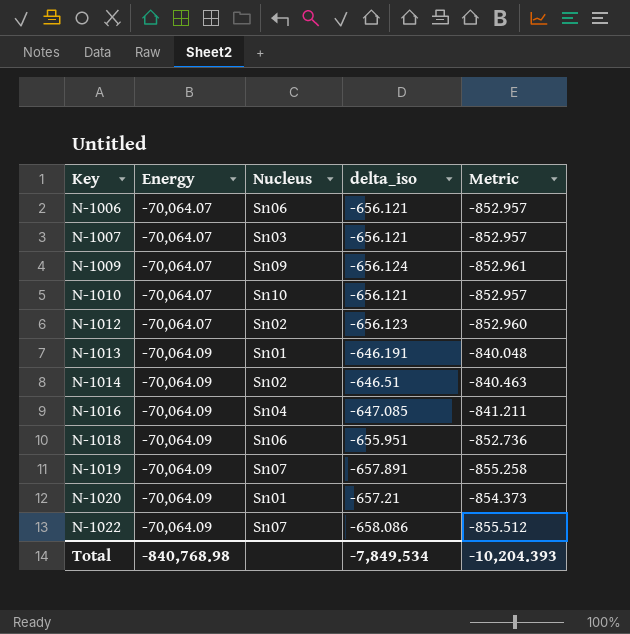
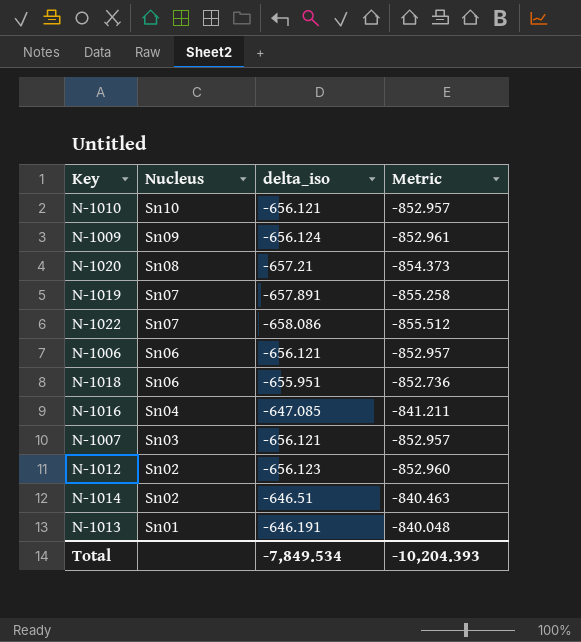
row order: Key ascending -> Nucleus descending
column Energy | position: 2 -> none
N-1020 | Nucleus: Sn01 -> Sn08

